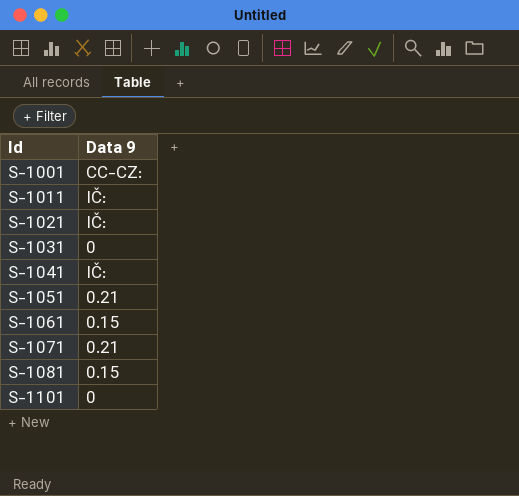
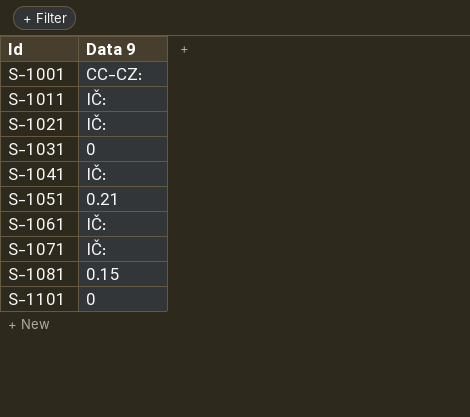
S-1061 | Data 9: 0.15 -> IČ:
S-1071 | Data 9: 0.21 -> IČ:

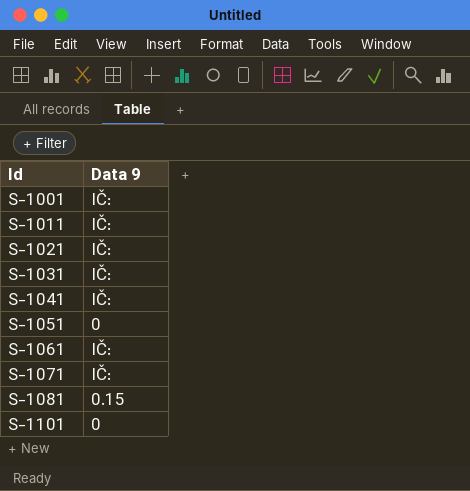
S-1001 | Data 9: CC-CZ: -> IČ:
S-1031 | Data 9: 0 -> IČ:
S-1051 | Data 9: 0.21 -> 0

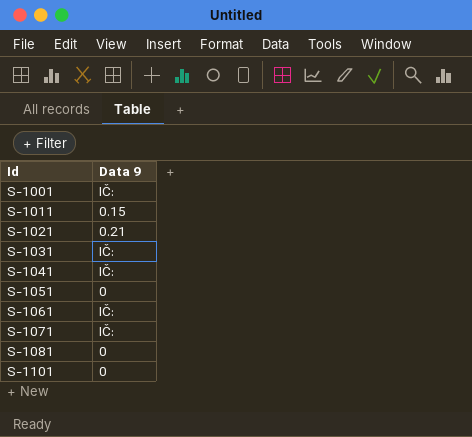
S-1011 | Data 9: IČ: -> 0.15
S-1021 | Data 9: IČ: -> 0.21
S-1081 | Data 9: 0.15 -> 0

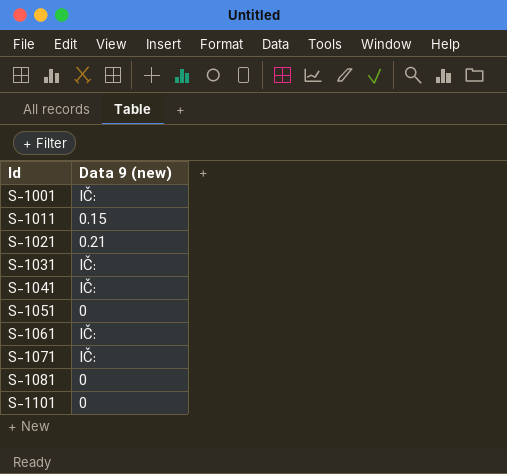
column name: Data 9 -> Data 9 (new)

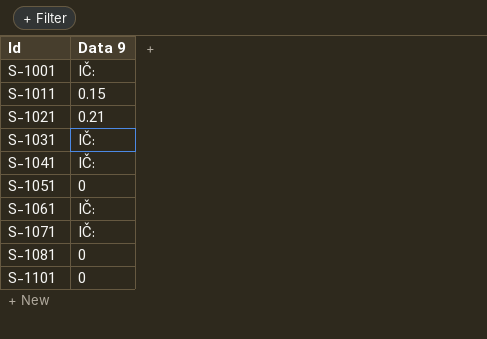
column name: Data 9 (new) -> Data 9

